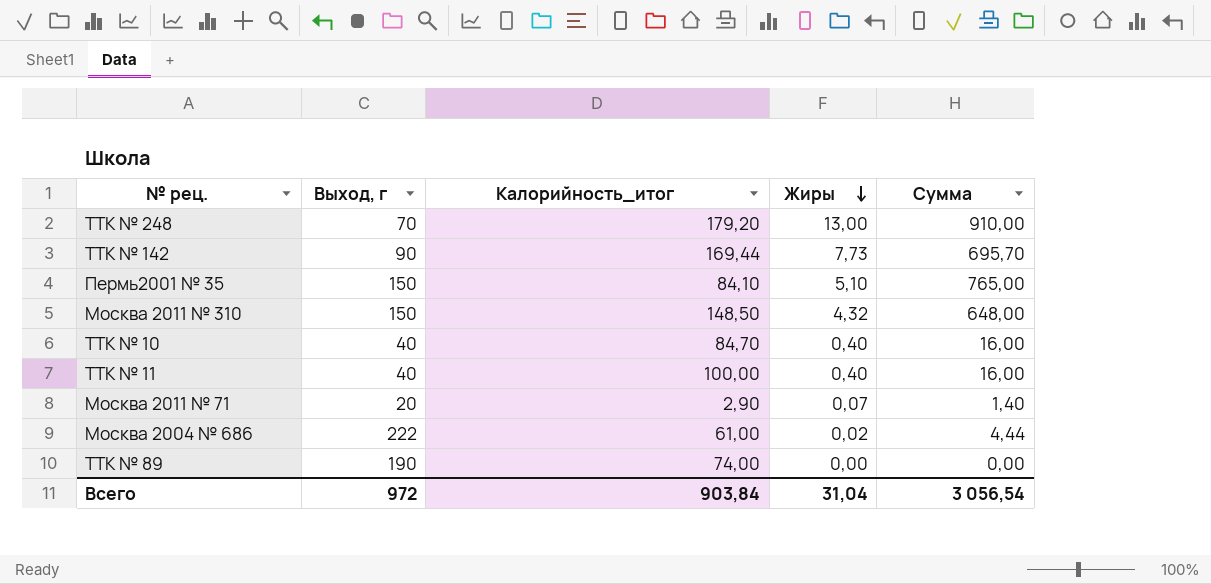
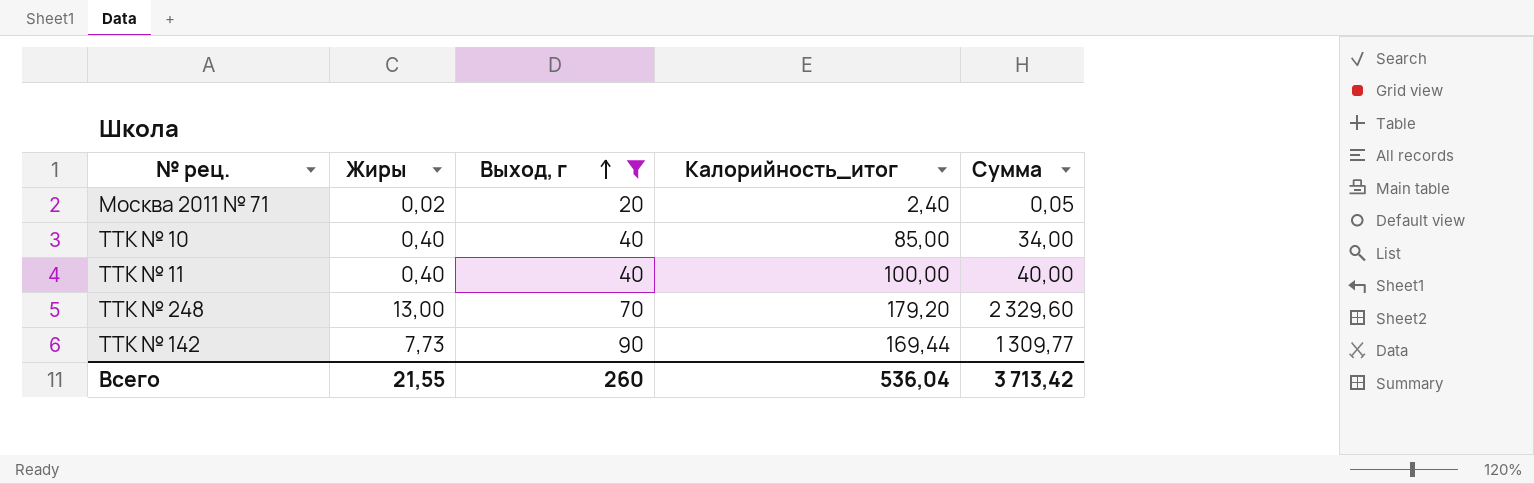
filter: none -> Выход, г <= 90
row order: Жиры descending -> Выход, г ascending
column Жиры | position: 4 -> 2
column Сумма | formula: [Выход, г] * [Жиры] -> [Жиры] * [Калорийность_итог]
Москва 2011 № 71 | Жиры: 0,07 -> 0,02
Москва 2011 № 71 | Калорийность_итог: 2,90 -> 2,40
ТТК № 10 | Калорийность_итог: 84,70 -> 85,00
Всего | Жиры: 31,04 -> 21,55
Всего | Выход, г: 972 -> 260
Всего | Калорийность_итог: 903,84 -> 536,04
Всего | Сумма: 3 056,54 -> 3 713,42

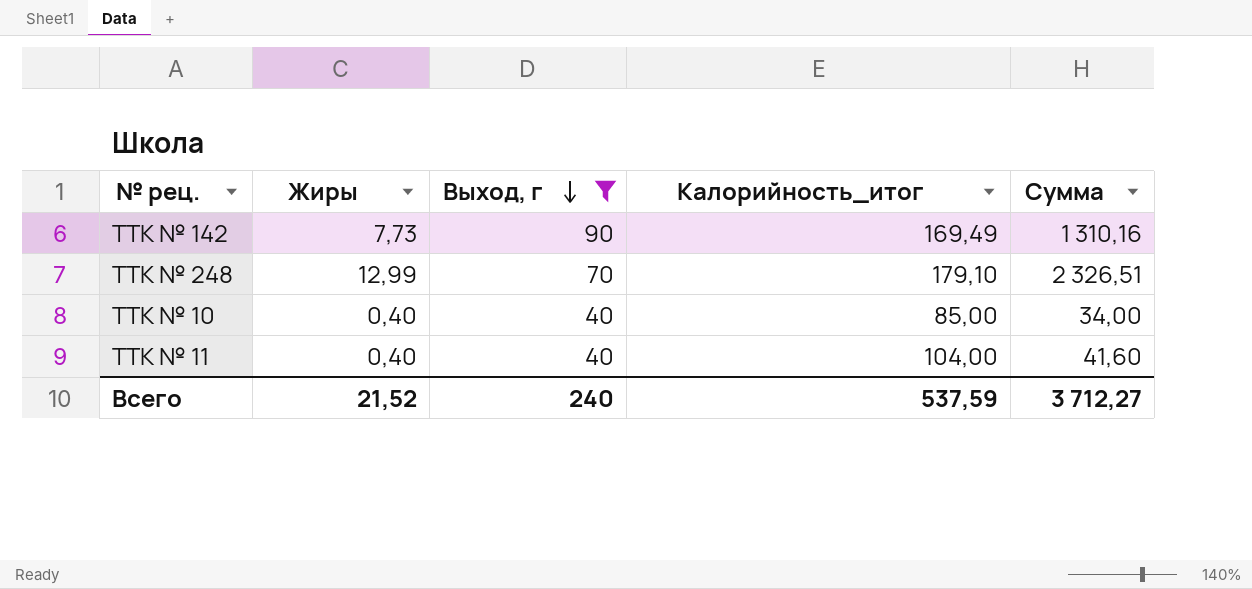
row order: Выход, г ascending -> Выход, г descending
row Москва 2011 № 71: 0,02 | 20 | 2,40 | 0,05 -> none
ТТК № 142 | Калорийность_итог: 169,44 -> 169,49
ТТК № 142 | Сумма: 1 309,77 -> 1 310,16
ТТК № 248 | Жиры: 13,00 -> 12,99
ТТК № 248 | Калорийность_итог: 179,20 -> 179,10
ТТК № 248 | Сумма: 2 329,60 -> 2 326,51
ТТК № 11 | Калорийность_итог: 100,00 -> 104,00
ТТК № 11 | Сумма: 40,00 -> 41,60
Всего | Жиры: 21,55 -> 21,52
Всего | Выход, г: 260 -> 240
Всего | Калорийность_итог: 536,04 -> 537,59
Всего | Сумма: 3 713,42 -> 3 712,27

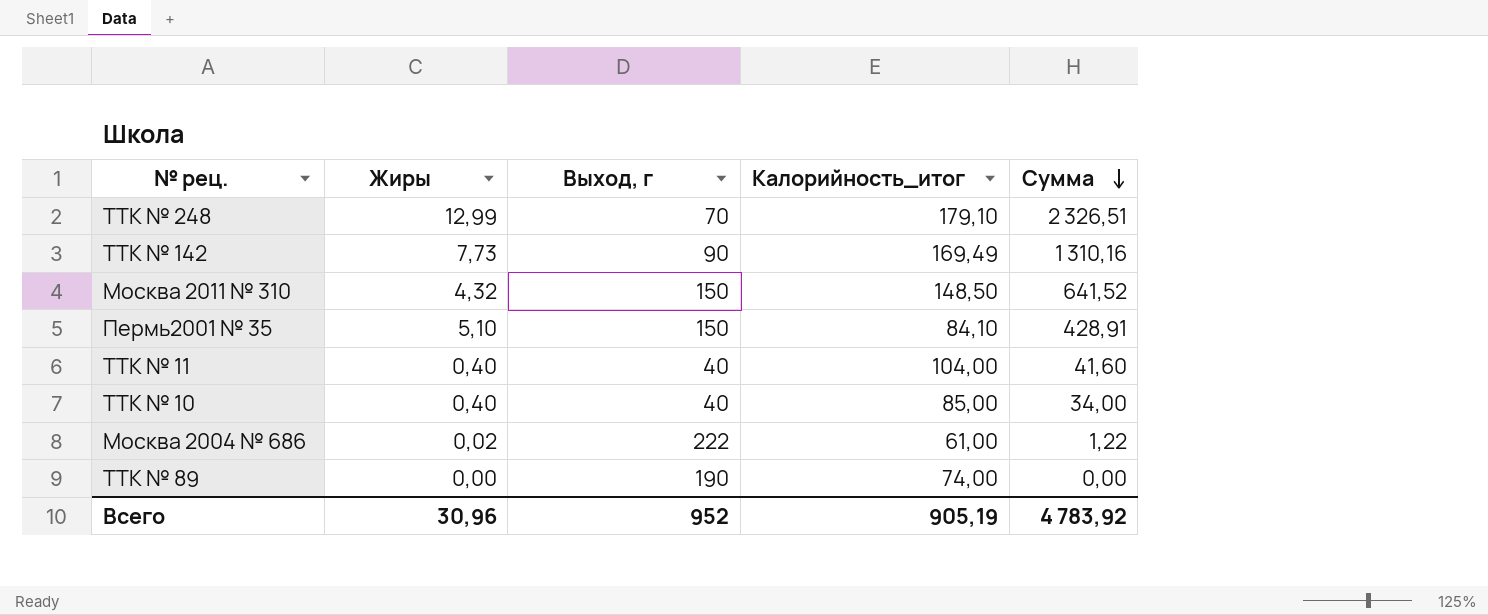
filter: Выход, г <= 90 -> none
row order: Выход, г descending -> Сумма descending
Всего | Жиры: 21,52 -> 30,96
Всего | Выход, г: 240 -> 952
Всего | Калорийность_итог: 537,59 -> 905,19
Всего | Сумма: 3 712,27 -> 4 783,92

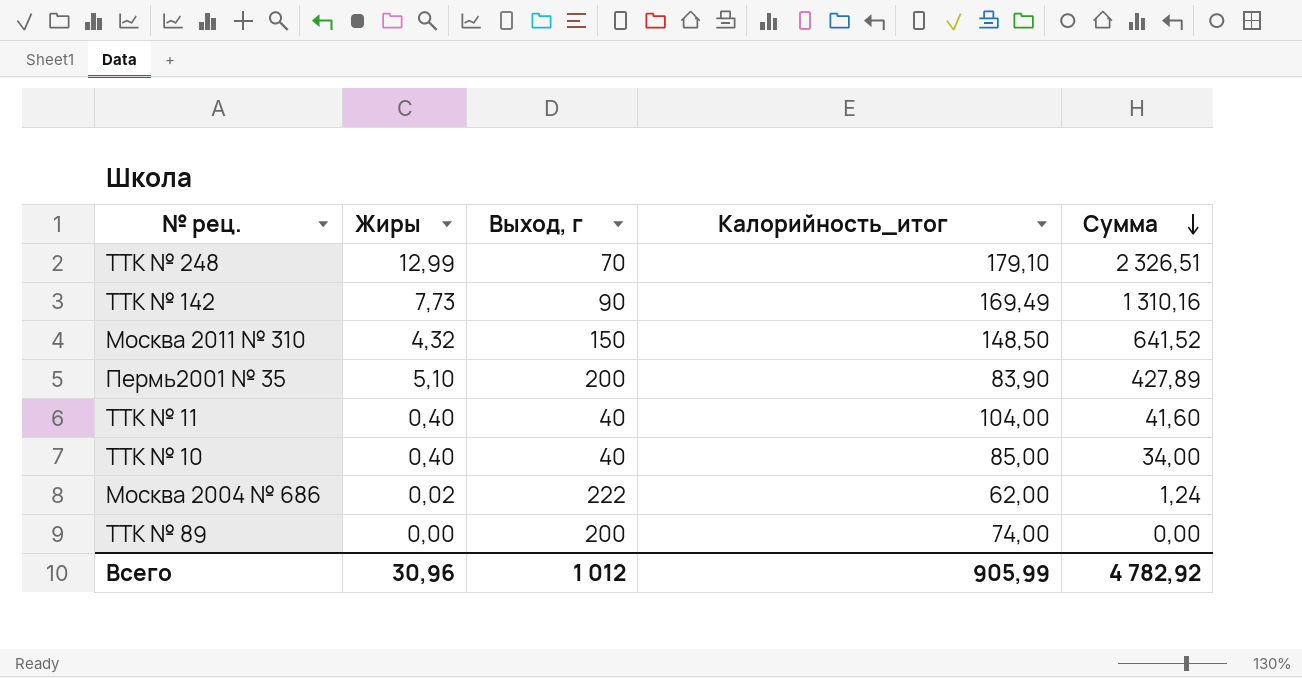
Пермь2001 № 35 | Выход, г: 150 -> 200
Пермь2001 № 35 | Калорийность_итог: 84,10 -> 83,90
Пермь2001 № 35 | Сумма: 428,91 -> 427,89
Москва 2004 № 686 | Калорийность_итог: 61,00 -> 62,00
Москва 2004 № 686 | Сумма: 1,22 -> 1,24
ТТК № 89 | Выход, г: 190 -> 200
Всего | Выход, г: 952 -> 1 012
Всего | Калорийность_итог: 905,19 -> 905,99
Всего | Сумма: 4 783,92 -> 4 782,92

